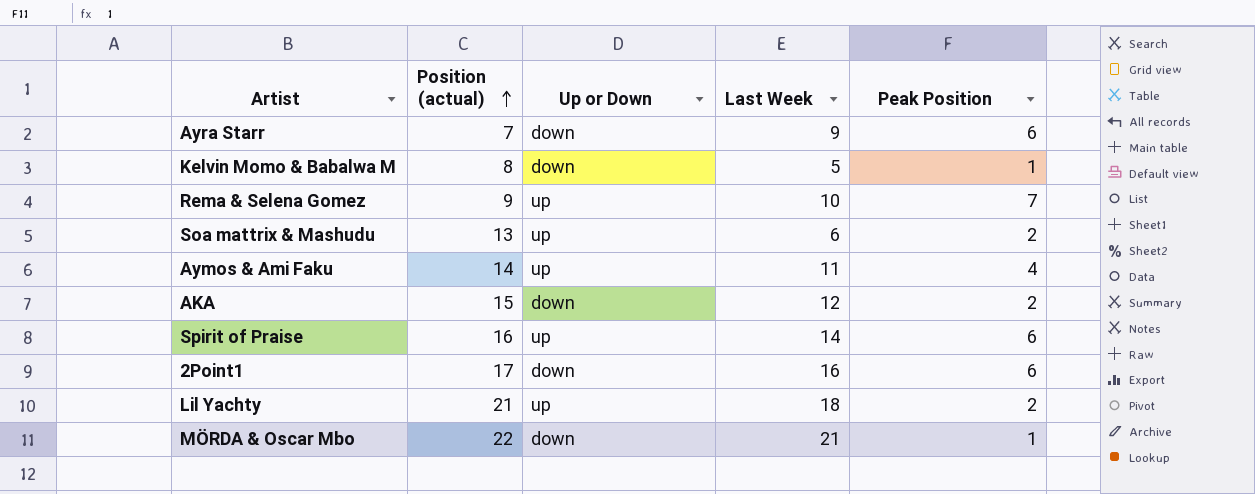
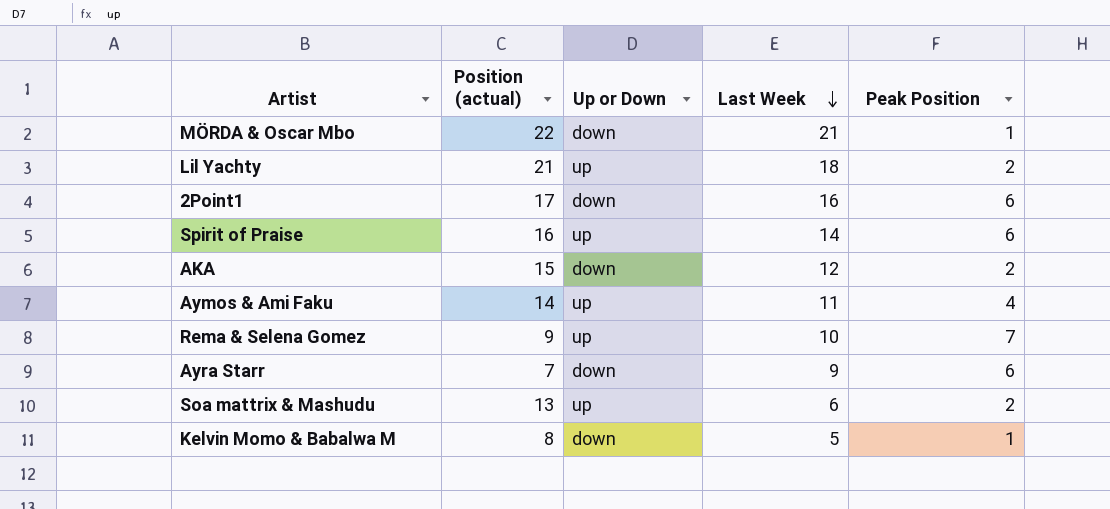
row order: Position (actual) ascending -> Last Week descending

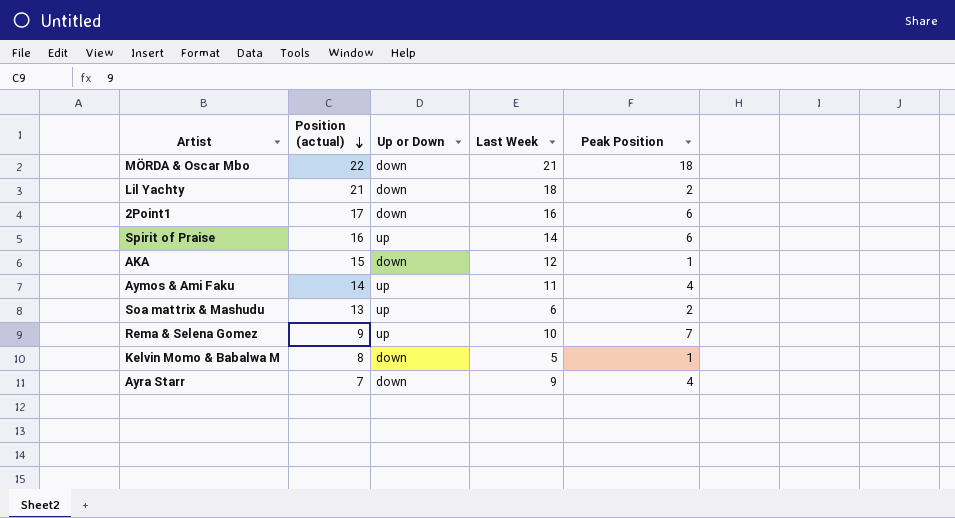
row order: Last Week descending -> Position (actual) descending
MÖRDA & Oscar Mbo | Peak Position: 1 -> 18
Lil Yachty | Up or Down: up -> down
AKA | Peak Position: 2 -> 1
Ayra Starr | Peak Position: 6 -> 4

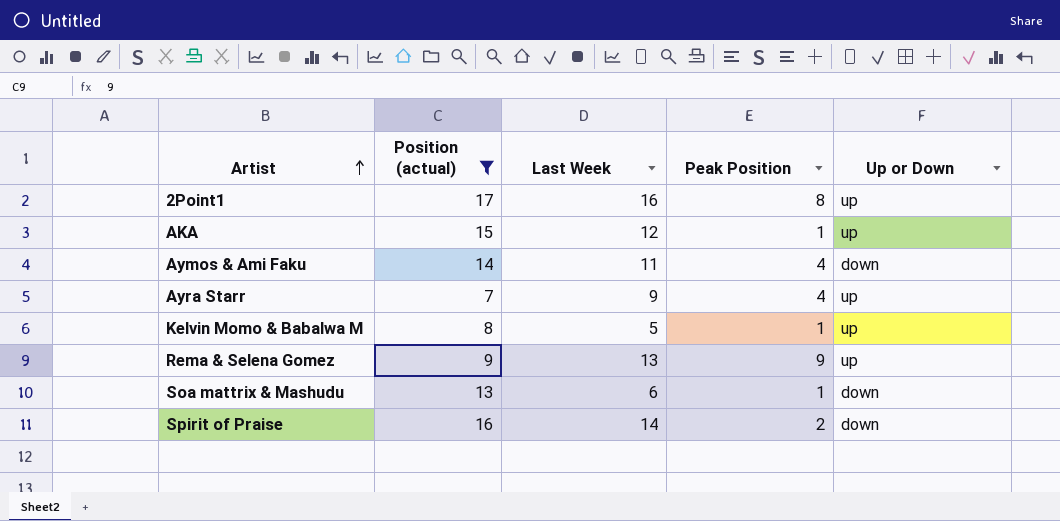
filter: none -> Position (actual) <= 17
row order: Position (actual) descending -> Artist ascending
column Up or Down | position: 3 -> 5
2Point1 | Peak Position: 6 -> 8
2Point1 | Up or Down: down -> up
AKA | Up or Down: down -> up
Aymos & Ami Faku | Up or Down: up -> down
Ayra Starr | Up or Down: down -> up
Kelvin Momo & Babalwa M | Up or Down: down -> up
Rema & Selena Gomez | Last Week: 10 -> 13
Rema & Selena Gomez | Peak Position: 7 -> 9
Soa mattrix & Mashudu | Peak Position: 2 -> 1
Soa mattrix & Mashudu | Up or Down: up -> down
Spirit of Praise | Peak Position: 6 -> 2
Spirit of Praise | Up or Down: up -> down

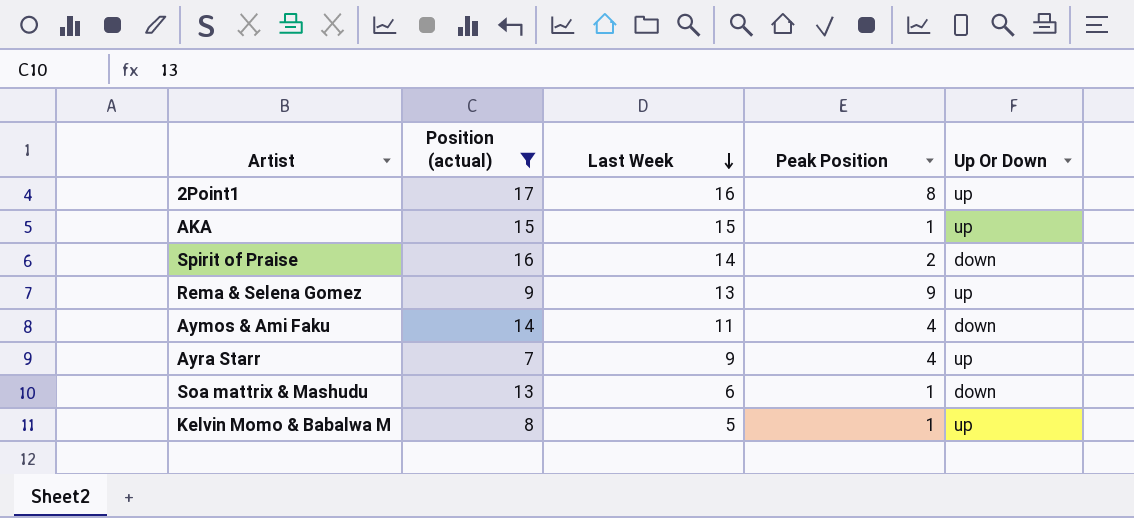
row order: Artist ascending -> Last Week descending
column name: Up or Down -> Up Or Down
AKA | Last Week: 12 -> 15

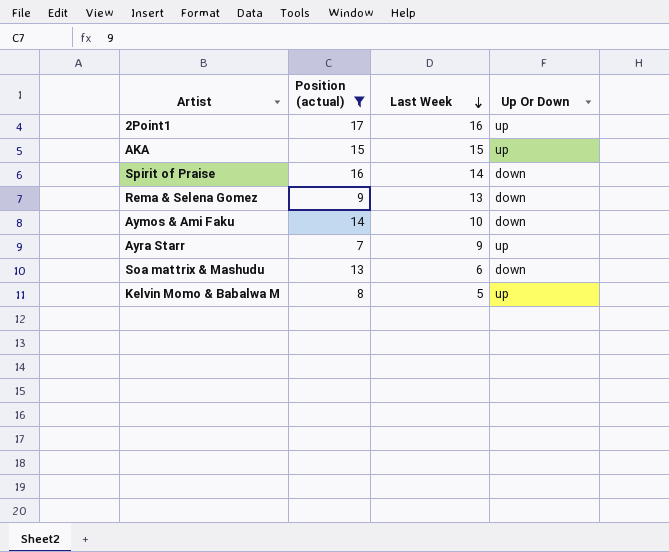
column Peak Position | position: 4 -> none
Rema & Selena Gomez | Up Or Down: up -> down
Aymos & Ami Faku | Last Week: 11 -> 10

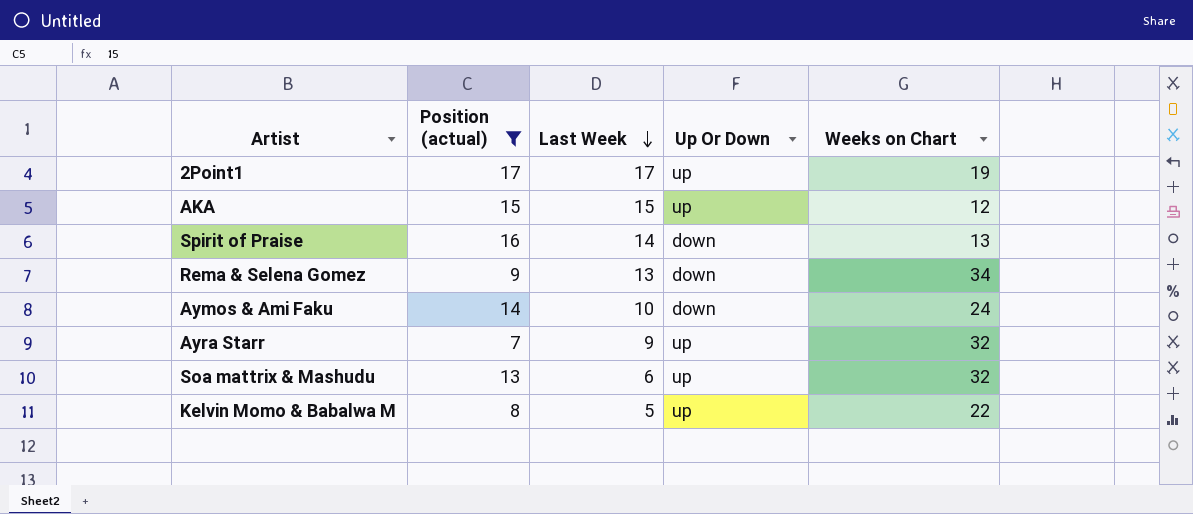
column Weeks on Chart | position: none -> 5
2Point1 | Last Week: 16 -> 17
Soa mattrix & Mashudu | Up Or Down: down -> up

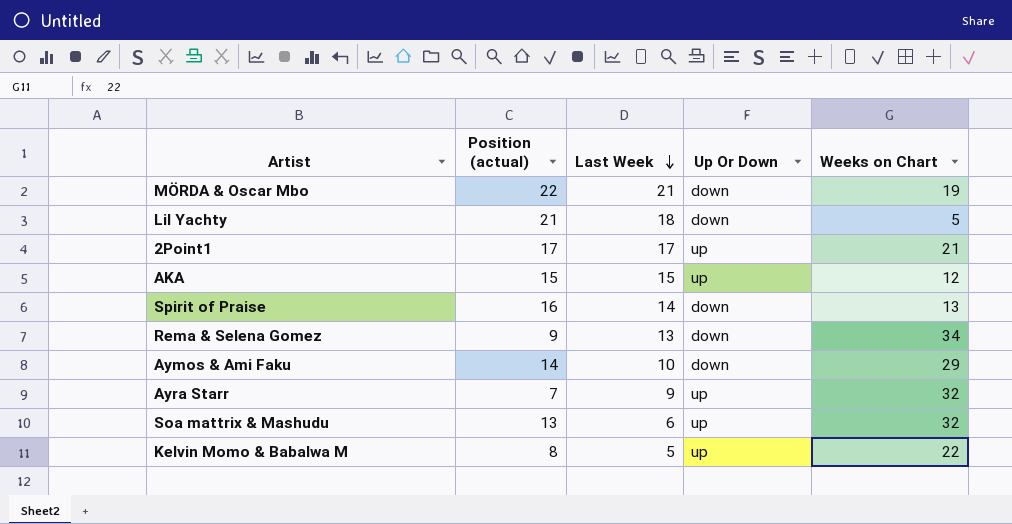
filter: Position (actual) <= 17 -> none
2Point1 | Weeks on Chart: 19 -> 21
Aymos & Ami Faku | Weeks on Chart: 24 -> 29

